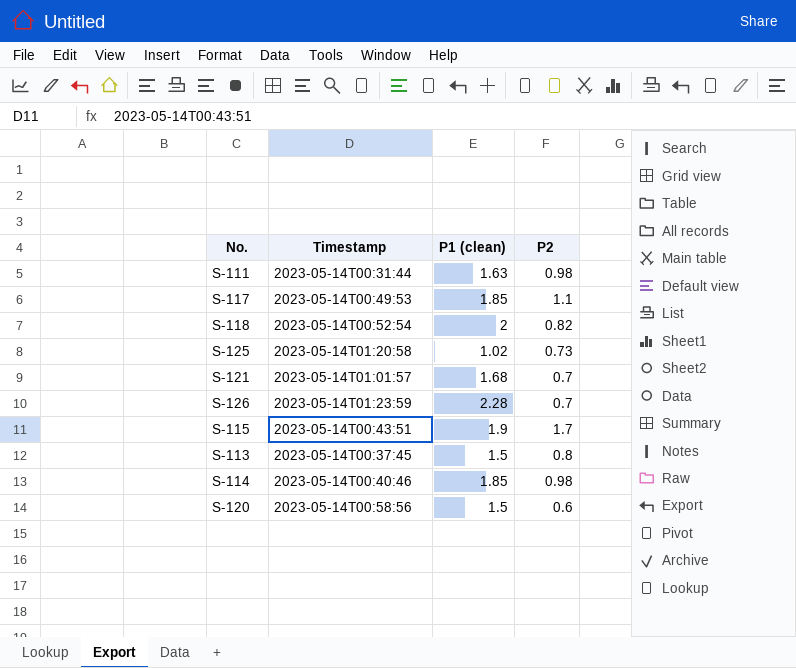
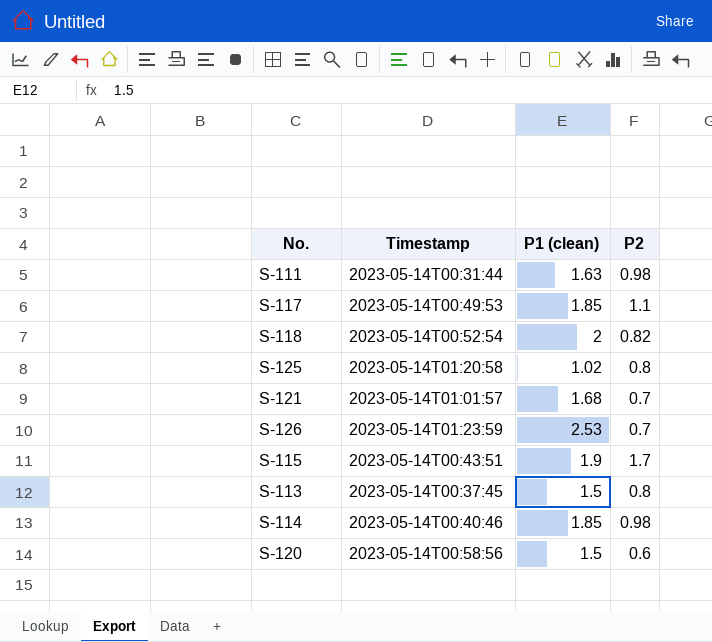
S-125 | P2: 0.73 -> 0.8
S-126 | P1 (clean): 2.28 -> 2.53

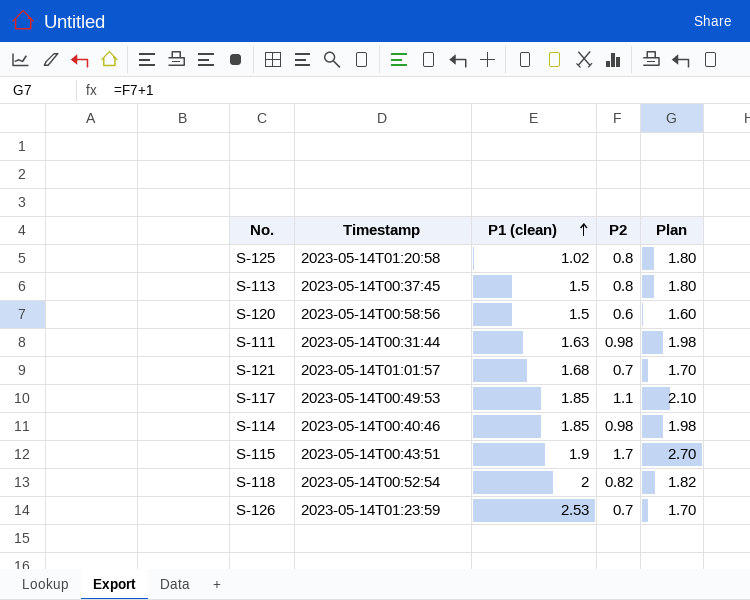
row order: none -> P1 (clean) ascending
column Plan | formula: none -> [P2] + 1

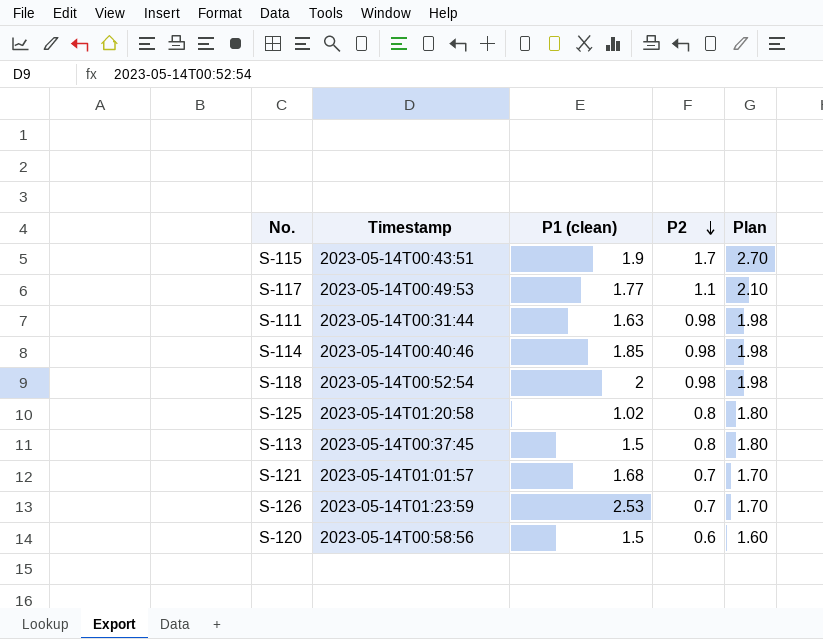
row order: P1 (clean) ascending -> P2 descending
S-117 | P1 (clean): 1.85 -> 1.77
S-118 | P2: 0.82 -> 0.98
S-118 | Plan: 1.82 -> 1.98

